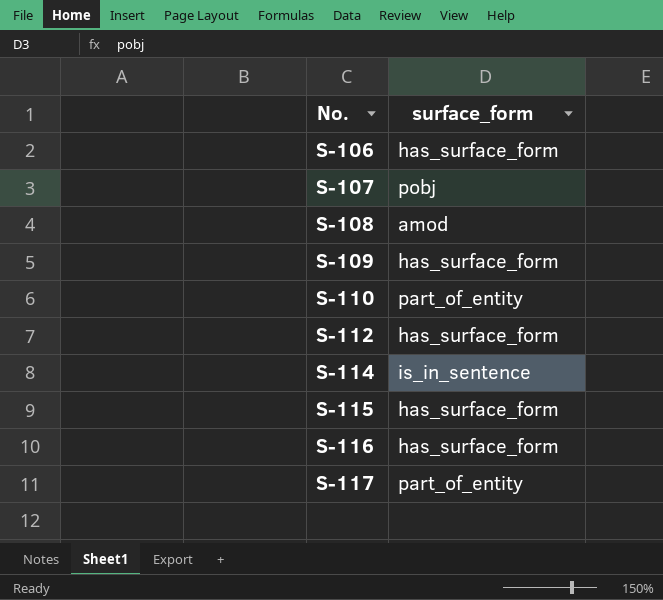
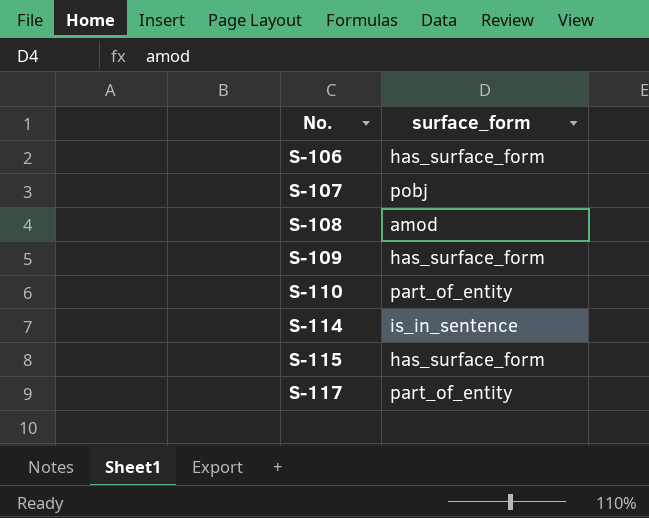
row S-112: has_surface_form -> none
row S-116: has_surface_form -> none

